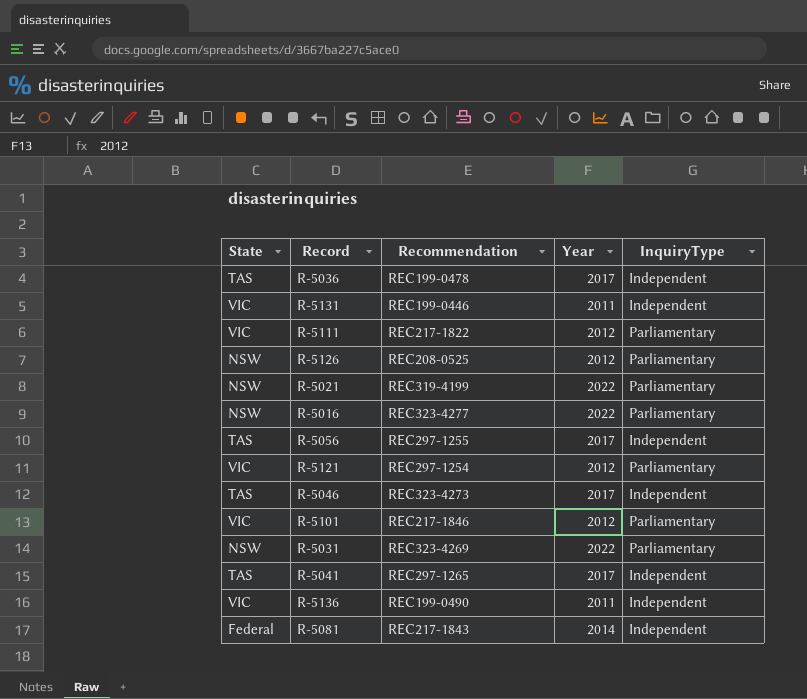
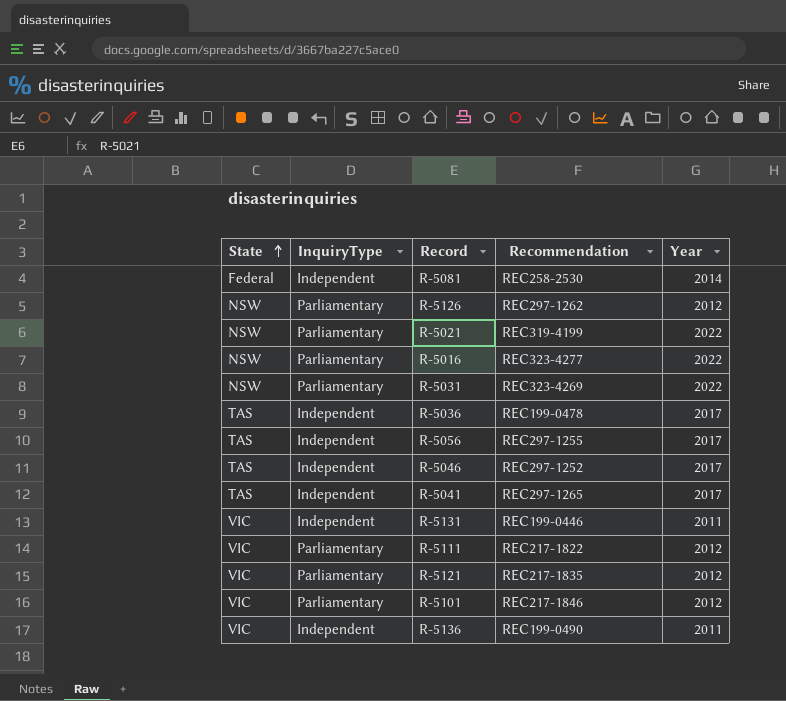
row order: none -> State ascending
column InquiryType | position: 5 -> 2
R-5081 | Recommendation: REC217-1843 -> REC258-2530
R-5126 | Recommendation: REC208-0525 -> REC297-1262
R-5046 | Recommendation: REC323-4273 -> REC297-1252
R-5121 | Recommendation: REC297-1254 -> REC217-1835

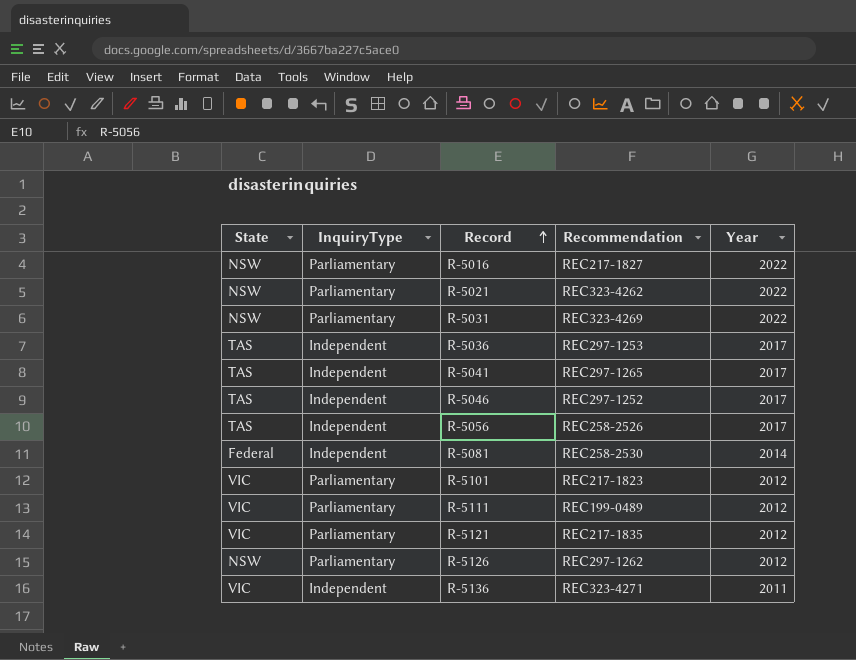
row order: State ascending -> Record ascending
row R-5131: VIC | Independent | REC199-0446 | 2011 -> none
R-5016 | Recommendation: REC323-4277 -> REC217-1827
R-5021 | Recommendation: REC319-4199 -> REC323-4262
R-5036 | Recommendation: REC199-0478 -> REC297-1253
R-5056 | Recommendation: REC297-1255 -> REC258-2526
R-5101 | Recommendation: REC217-1846 -> REC217-1823
R-5111 | Recommendation: REC217-1822 -> REC199-0489
R-5136 | Recommendation: REC199-0490 -> REC323-4271

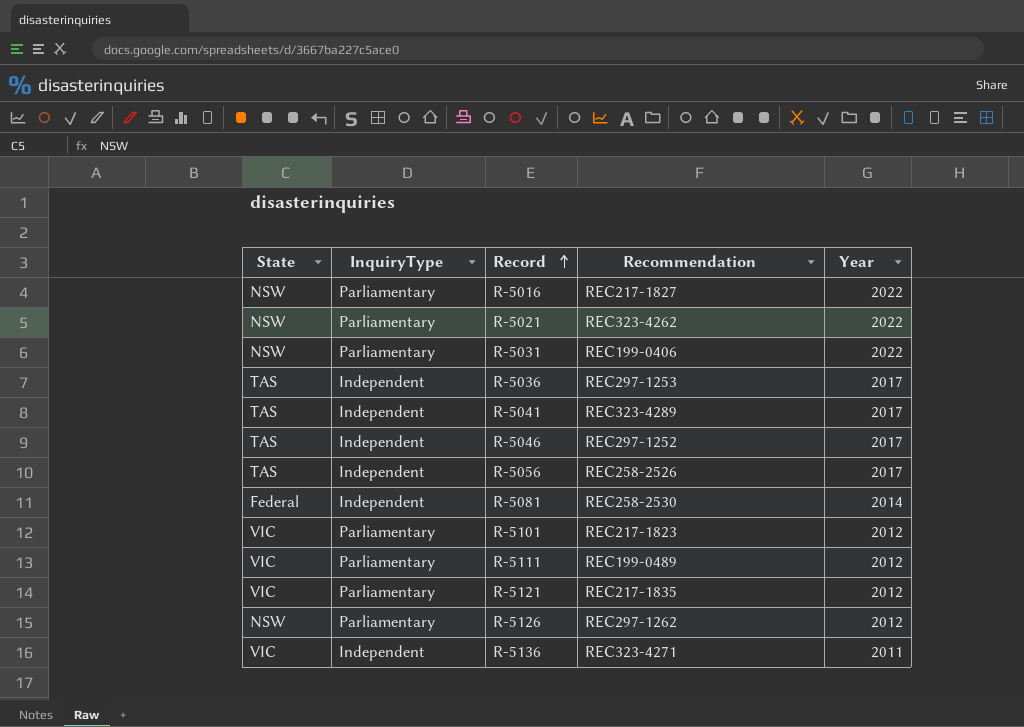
R-5031 | Recommendation: REC323-4269 -> REC199-0406
R-5041 | Recommendation: REC297-1265 -> REC323-4289

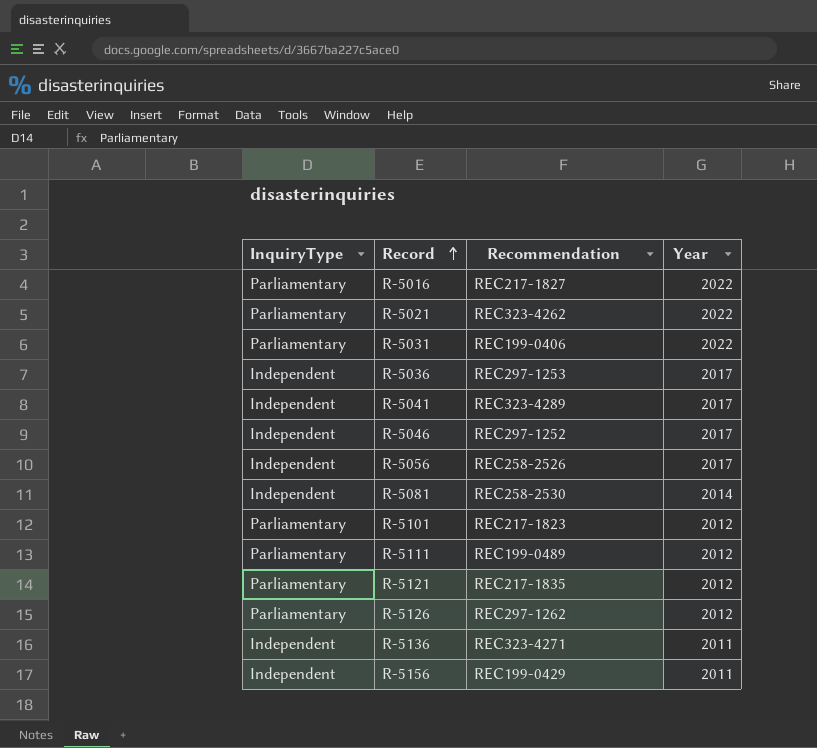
column State | position: 1 -> none
row R-5156: none -> Independent | REC199-0429 | 2011

